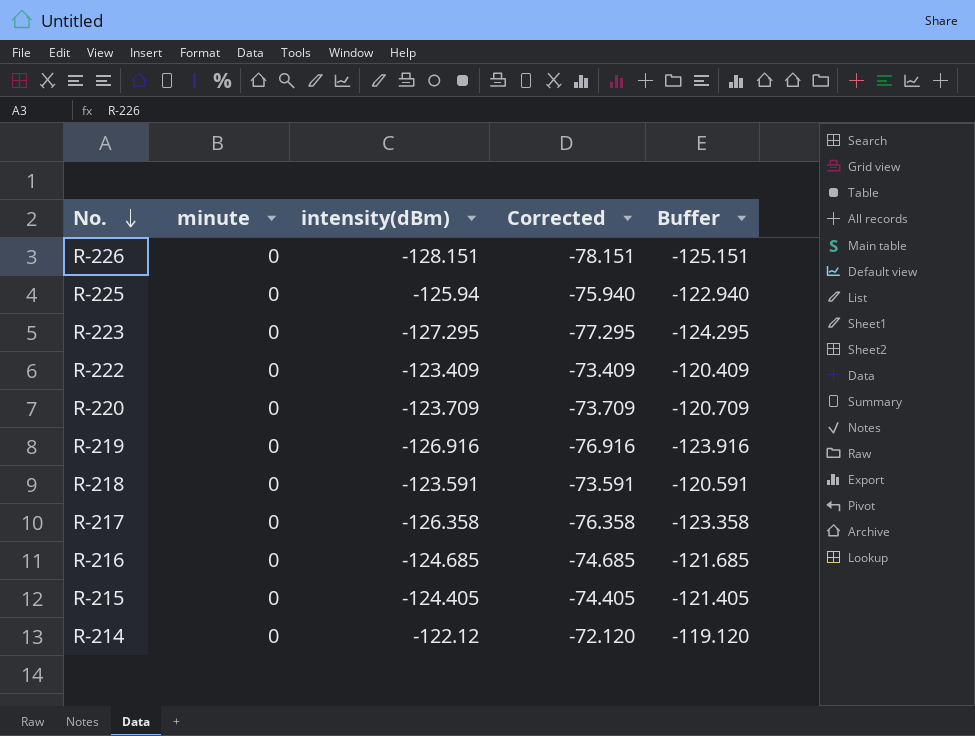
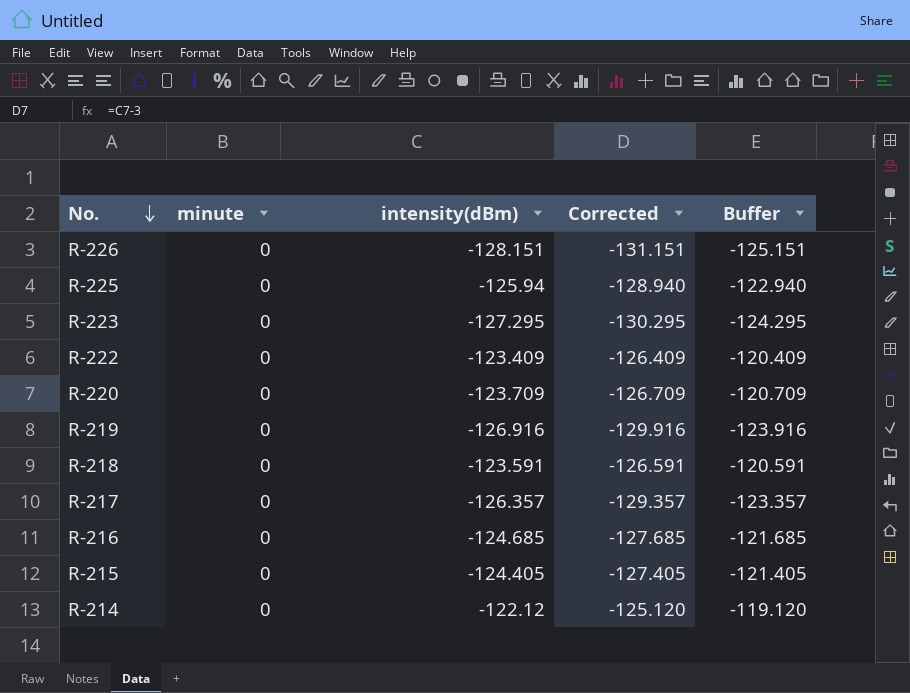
column Corrected | formula: [intensity(dBm)] + 50 -> [intensity(dBm)] - 3
R-217 | intensity(dBm): -126.358 -> -126.357
R-217 | Buffer: -123.358 -> -123.357

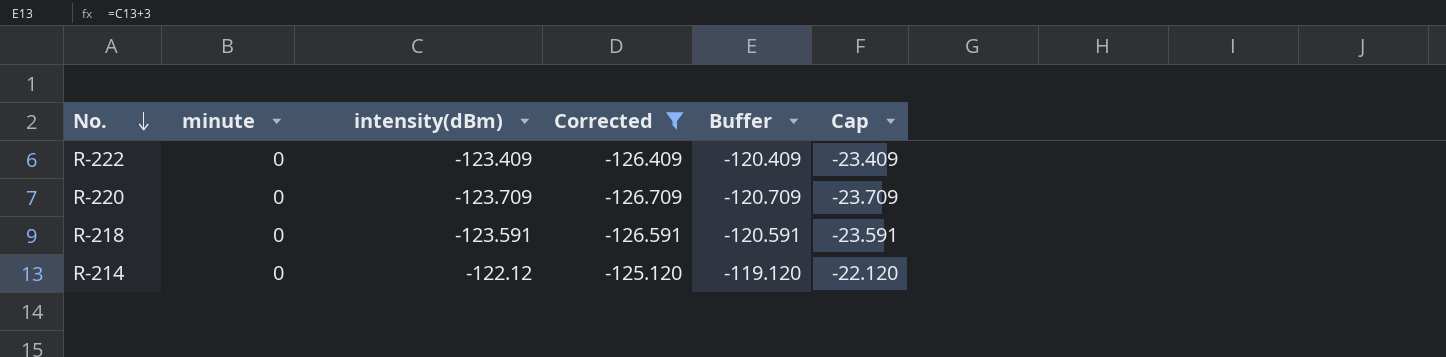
filter: none -> Corrected >= -126.709
column Cap | formula: none -> [intensity(dBm)] + 100

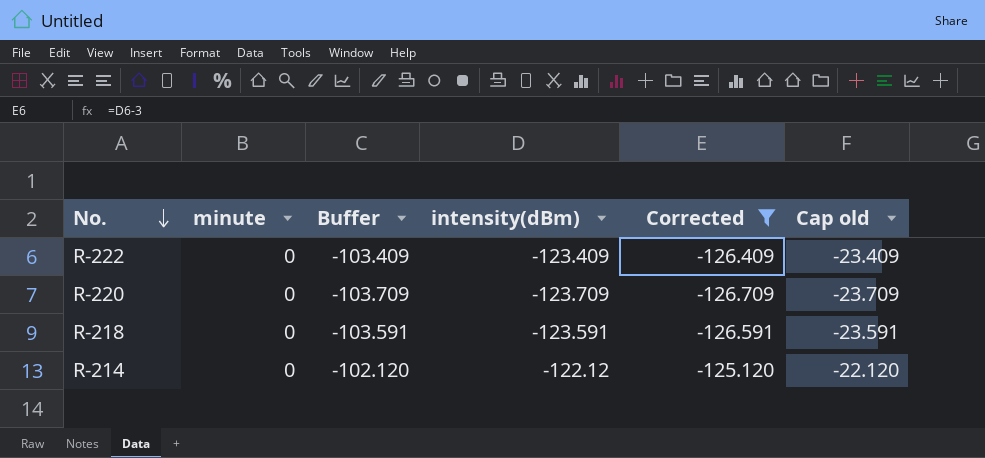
column Buffer | formula: [intensity(dBm)] + 3 -> [intensity(dBm)] + 20
column Buffer | position: 5 -> 3
column name: Cap -> Cap old

